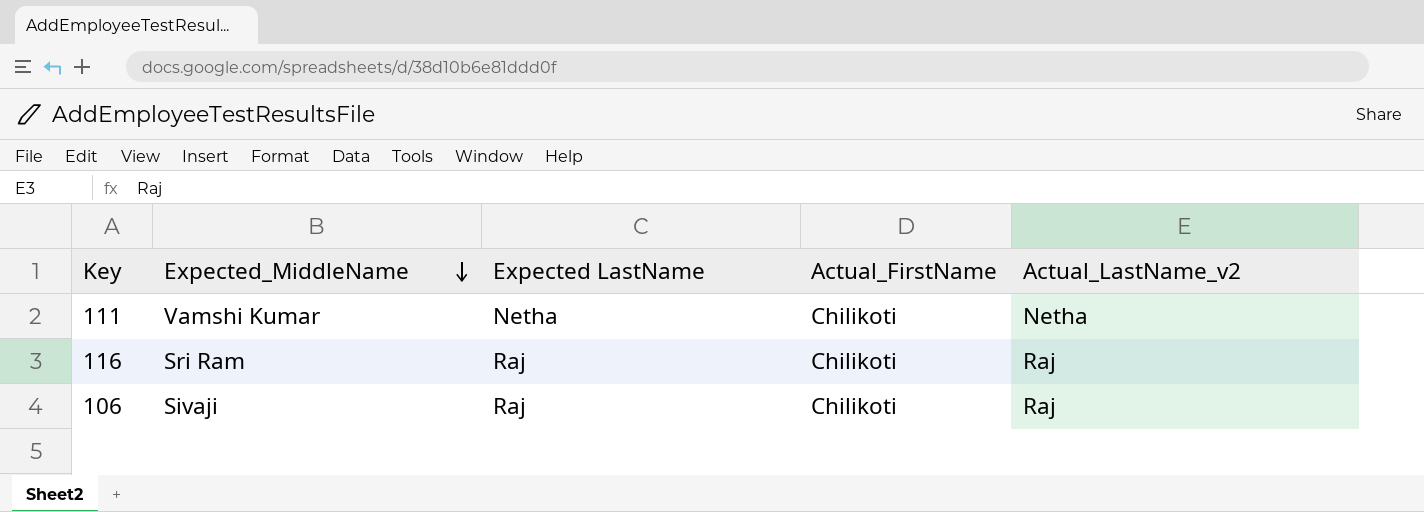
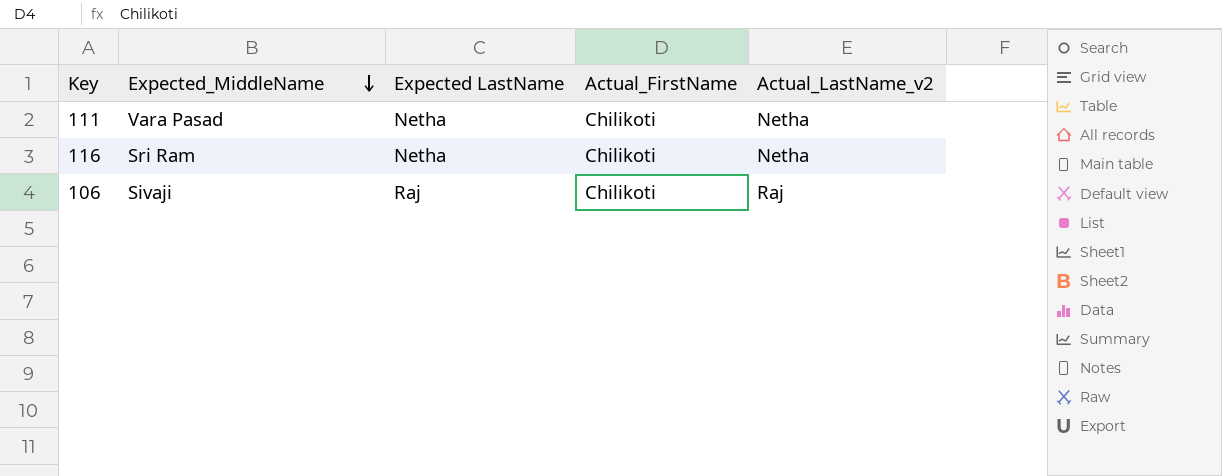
111 | Expected_MiddleName: Vamshi Kumar -> Vara Pasad
116 | Expected LastName: Raj -> Netha
116 | Actual_LastName_v2: Raj -> Netha

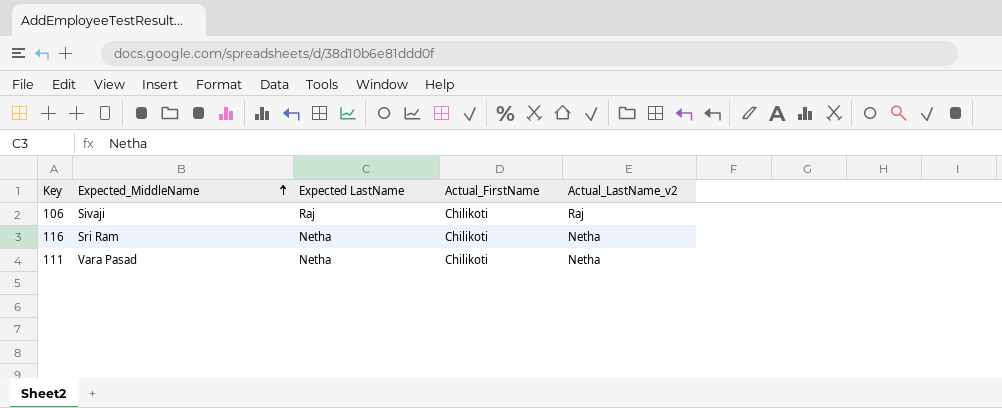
row order: Expected_MiddleName descending -> Expected_MiddleName ascending

